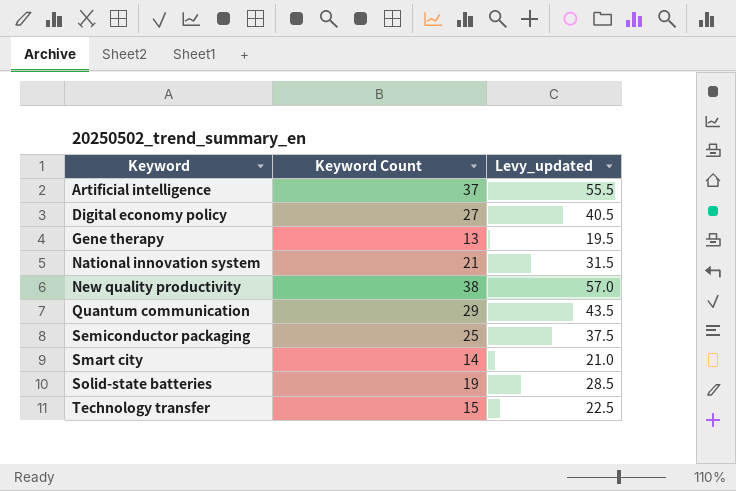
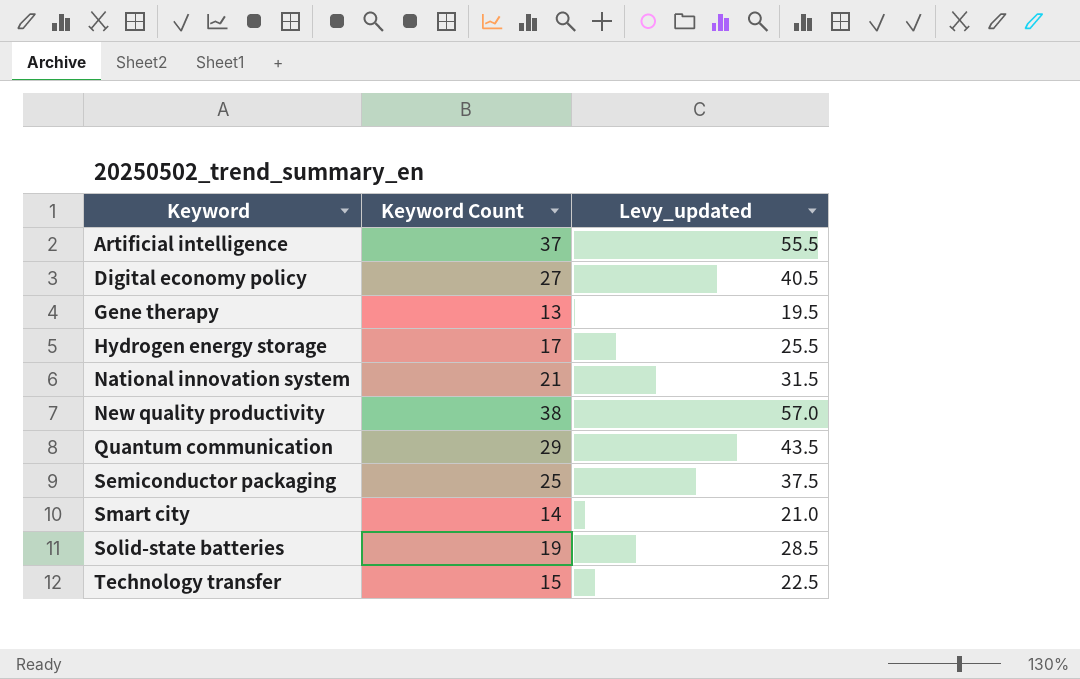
row Hydrogen energy storage: none -> 17 | 25.5

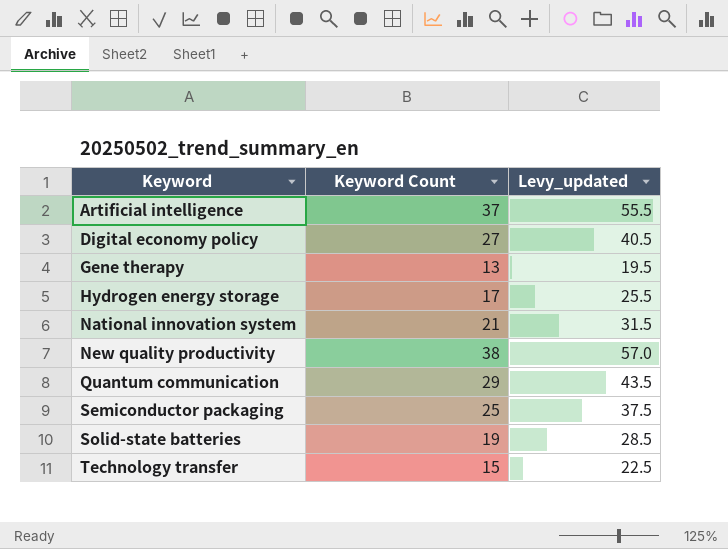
row Smart city: 14 | 21.0 -> none

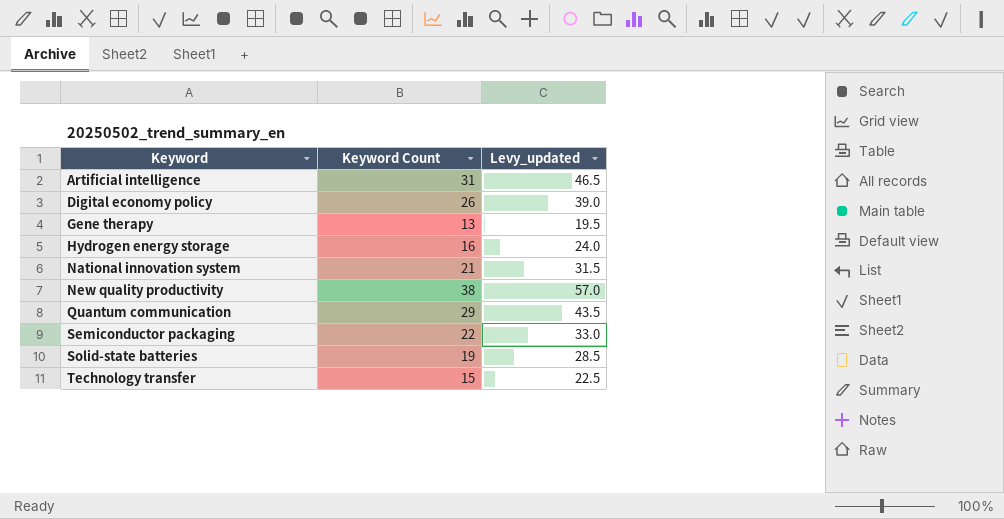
Artificial intelligence | Keyword Count: 37 -> 31
Artificial intelligence | Levy_updated: 55.5 -> 46.5
Digital economy policy | Keyword Count: 27 -> 26
Digital economy policy | Levy_updated: 40.5 -> 39.0
Hydrogen energy storage | Keyword Count: 17 -> 16
Hydrogen energy storage | Levy_updated: 25.5 -> 24.0
Semiconductor packaging | Keyword Count: 25 -> 22
Semiconductor packaging | Levy_updated: 37.5 -> 33.0

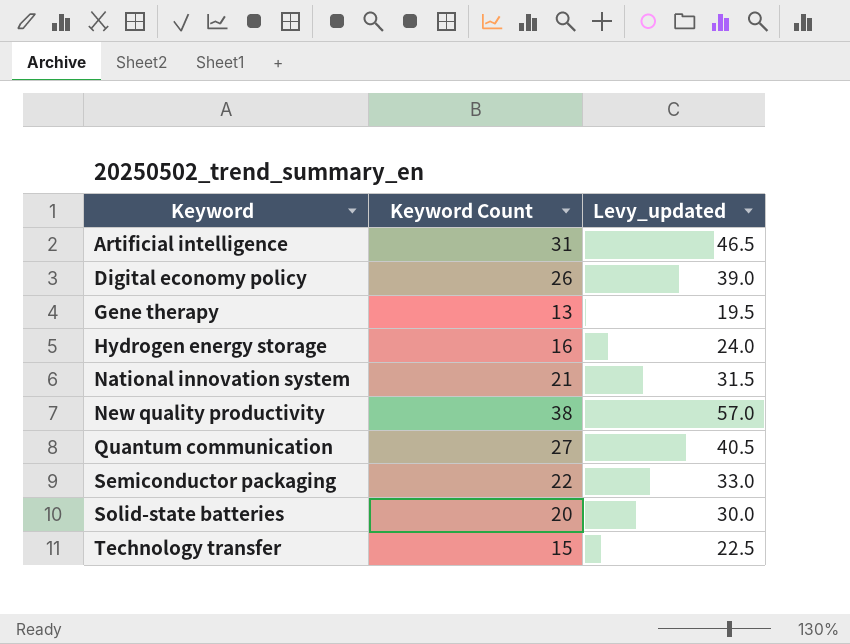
Quantum communication | Keyword Count: 29 -> 27
Quantum communication | Levy_updated: 43.5 -> 40.5
Solid-state batteries | Keyword Count: 19 -> 20
Solid-state batteries | Levy_updated: 28.5 -> 30.0

